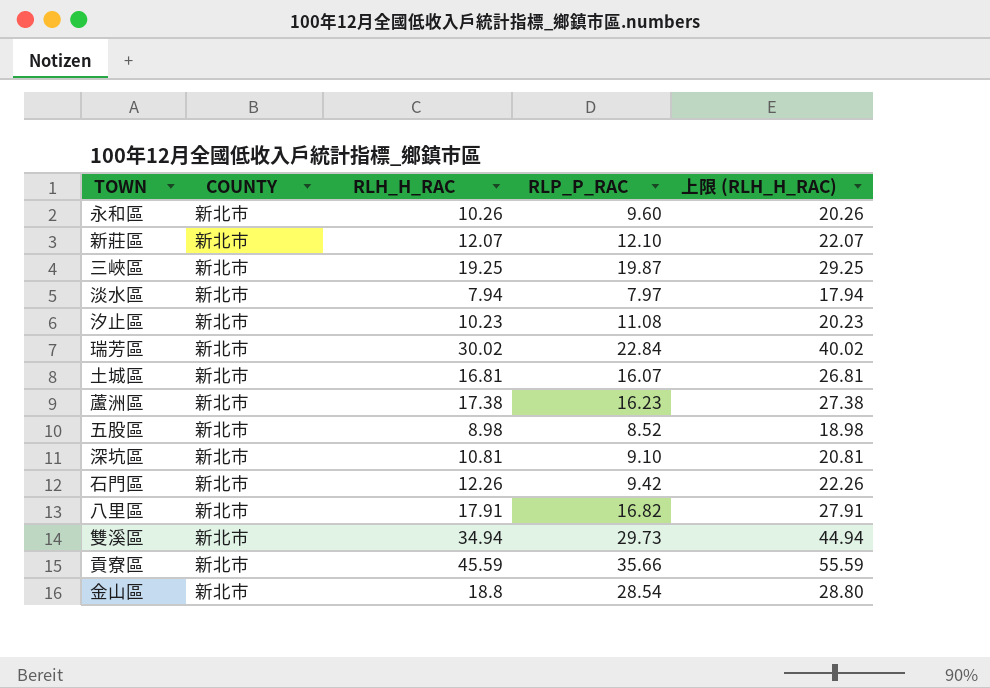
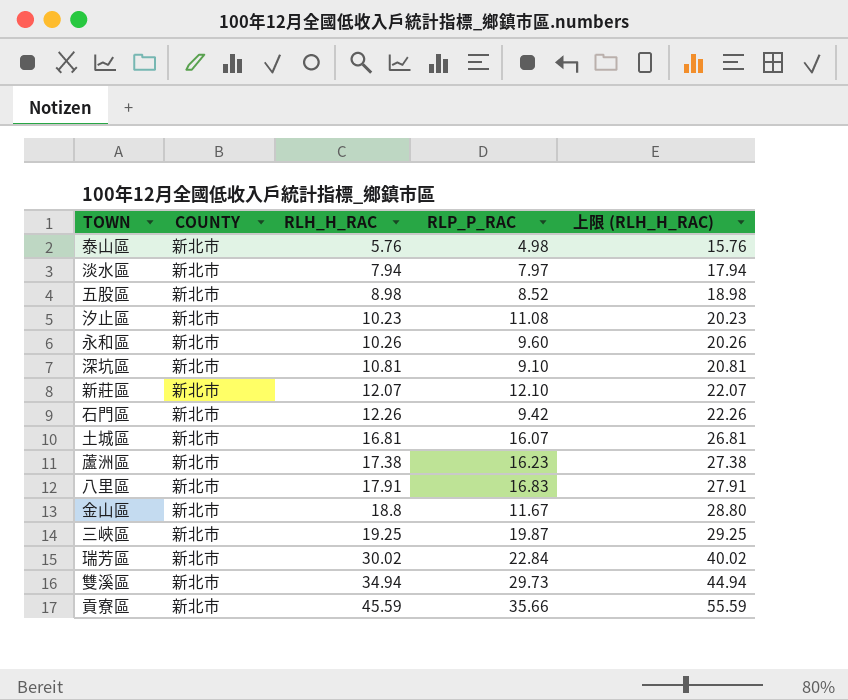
row order: none -> RLH_H_RAC ascending
row 泰山區: none -> 新北市 | 5.76 | 4.98 | 15.76
八里區 | RLP_P_RAC: 16.82 -> 16.83
金山區 | RLP_P_RAC: 28.54 -> 11.67

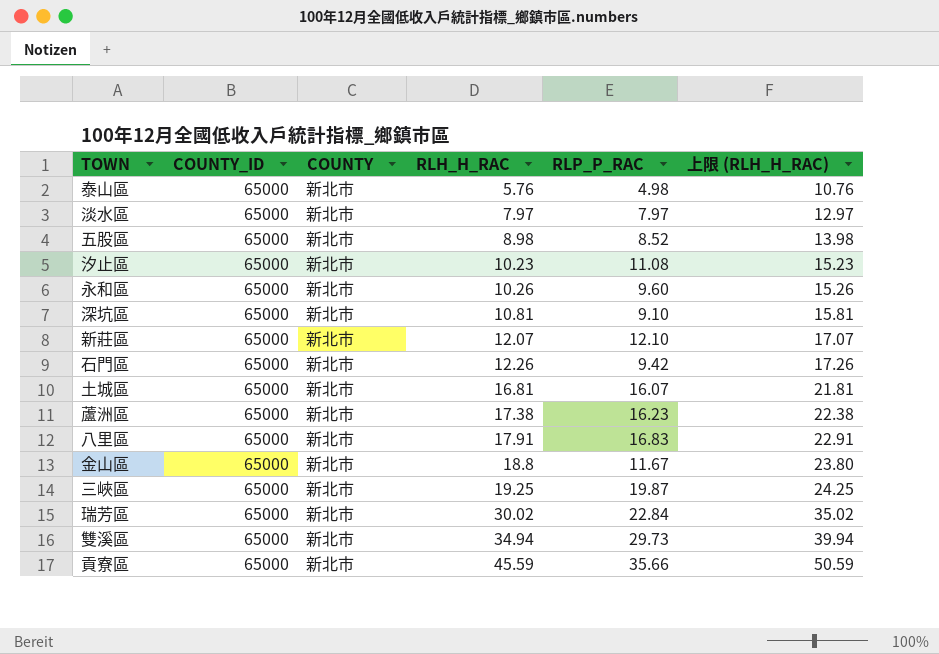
column COUNTY_ID | position: none -> 2
column 上限 (RLH_H_RAC) | formula: [RLH_H_RAC] + 10 -> [RLH_H_RAC] + 5
淡水區 | RLH_H_RAC: 7.94 -> 7.97

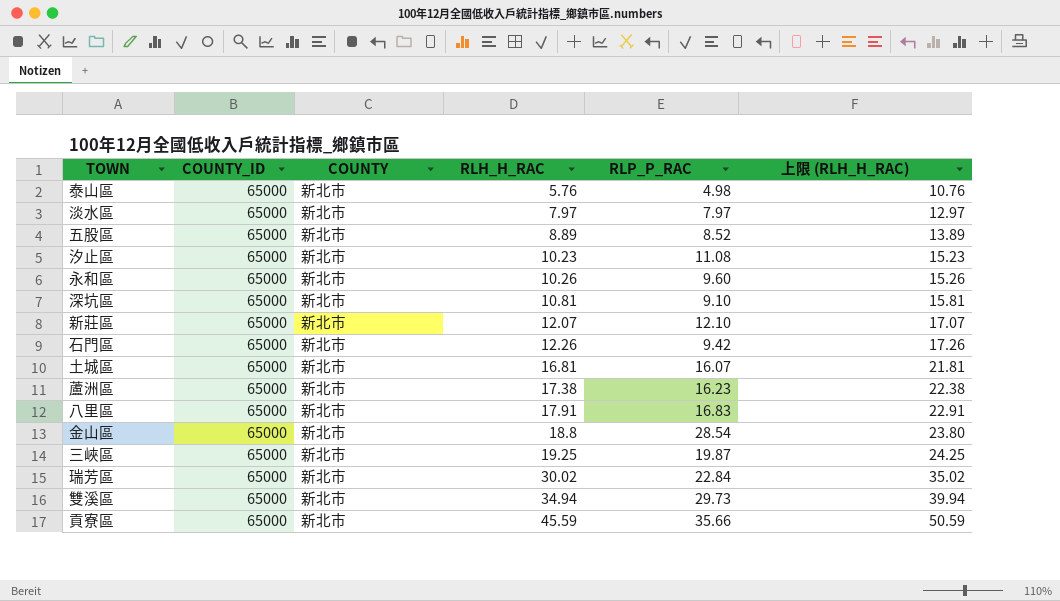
五股區 | RLH_H_RAC: 8.98 -> 8.89
五股區 | 上限 (RLH_H_RAC): 13.98 -> 13.89
金山區 | RLP_P_RAC: 11.67 -> 28.54

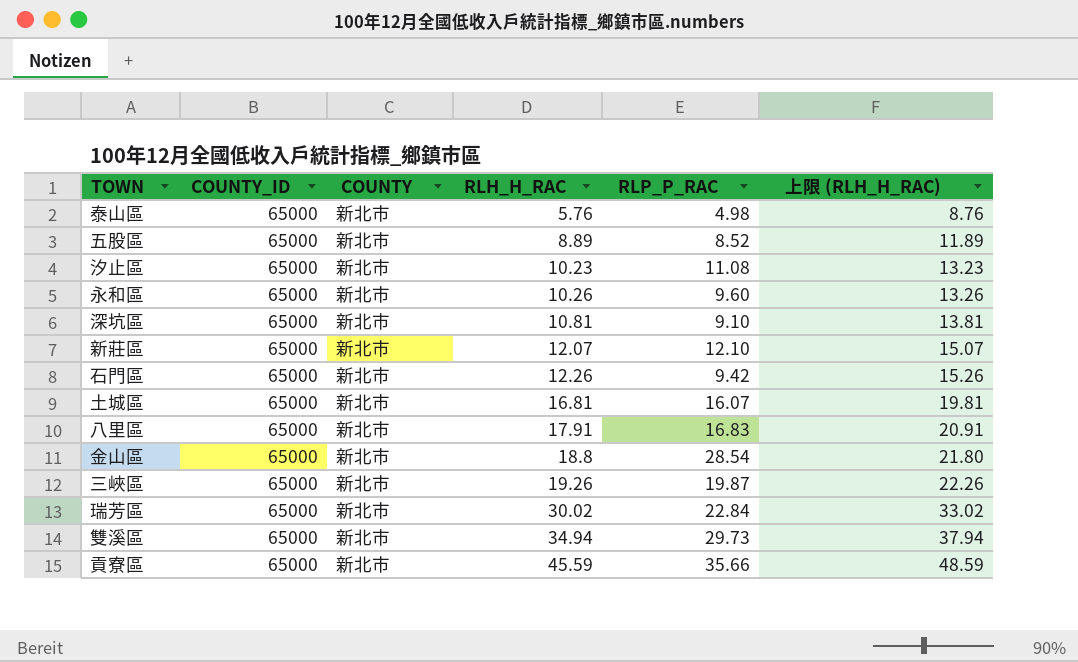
column 上限 (RLH_H_RAC) | formula: [RLH_H_RAC] + 5 -> [RLH_H_RAC] + 3
row 淡水區: 65000 | 新北市 | 7.97 | 7.97 | 12.97 -> none
row 蘆洲區: 65000 | 新北市 | 17.38 | 16.23 | 22.38 -> none
三峽區 | RLH_H_RAC: 19.25 -> 19.26

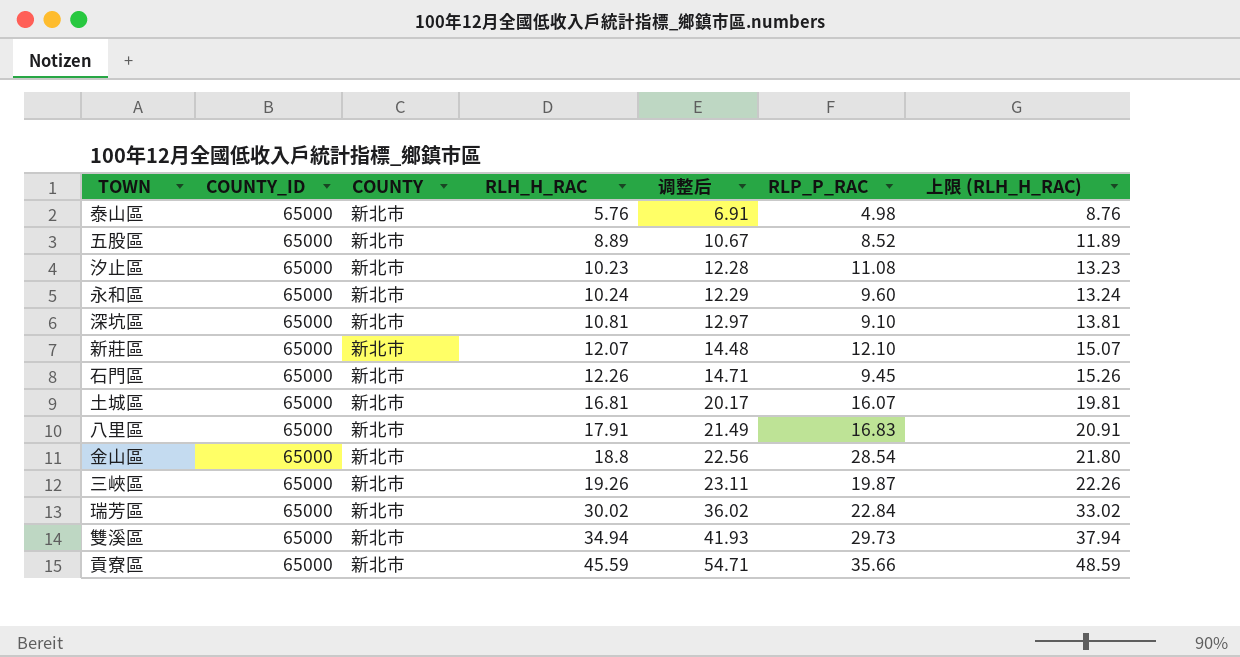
column 调整后 | formula: none -> [RLH_H_RAC] * 1.2
永和區 | RLH_H_RAC: 10.26 -> 10.24
永和區 | 上限 (RLH_H_RAC): 13.26 -> 13.24
石門區 | RLP_P_RAC: 9.42 -> 9.45

